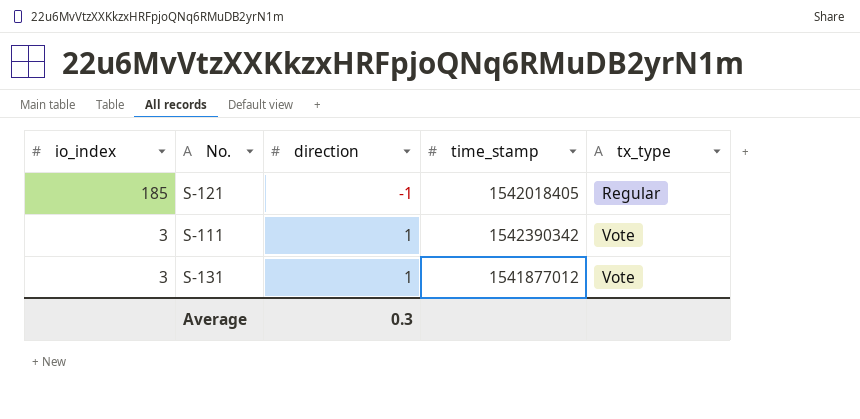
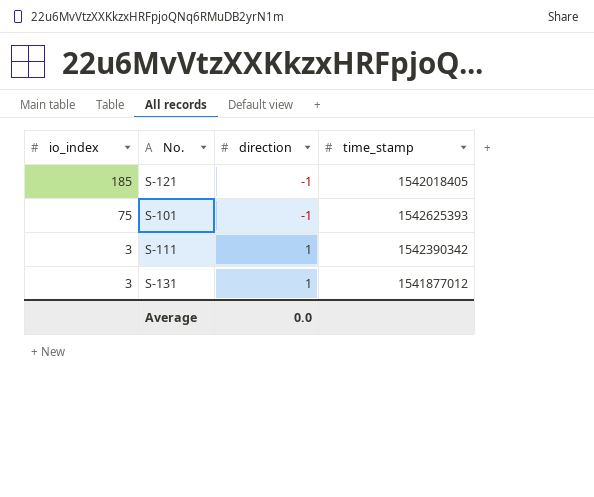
column tx_type | position: 5 -> none
row S-101: none -> 75 | -1 | 1542625393
Average | direction: 0.3 -> 0.0

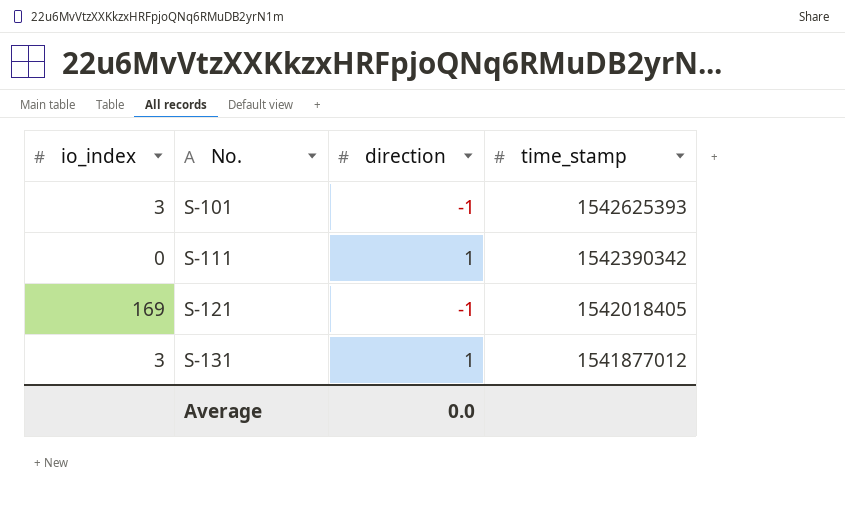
row order: io_index descending -> No. ascending
S-101 | io_index: 75 -> 3
S-111 | io_index: 3 -> 0
S-121 | io_index: 185 -> 169

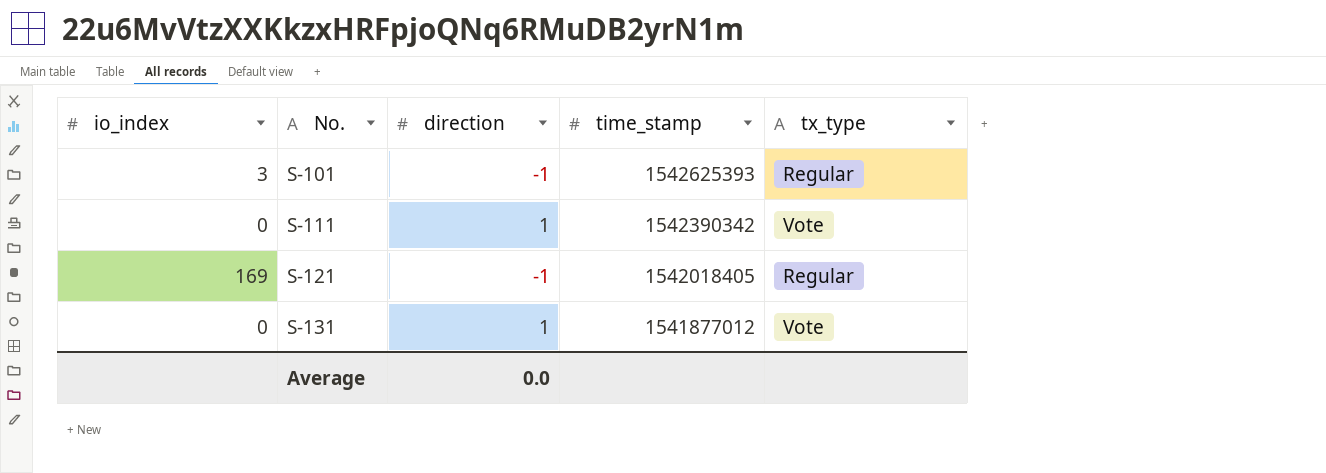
column tx_type | position: none -> 5
S-131 | io_index: 3 -> 0

